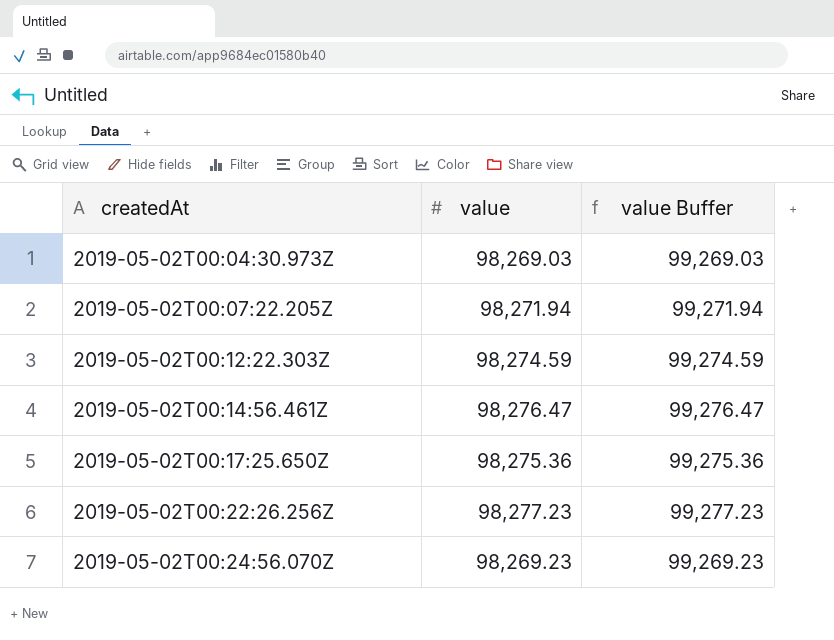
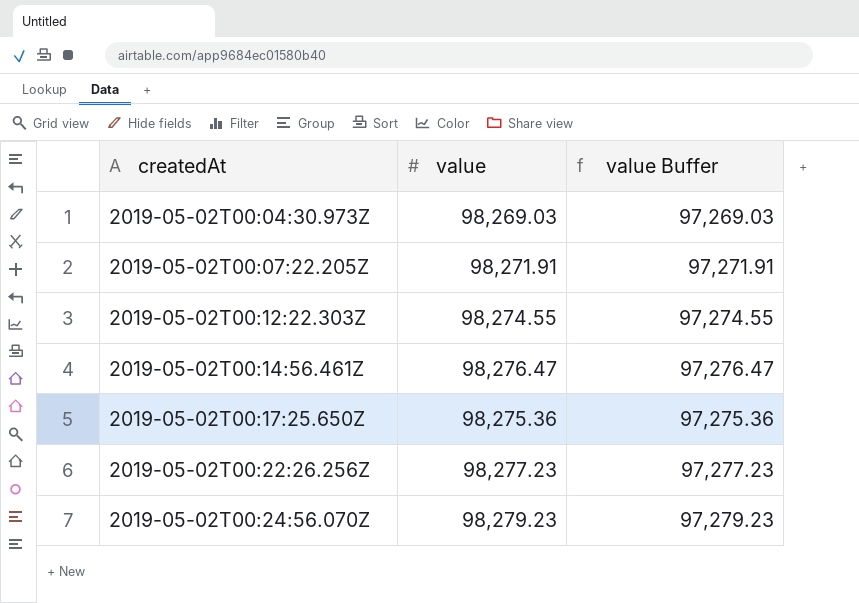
column value Buffer | formula: [value] + 1000 -> [value] - 1000
2019-05-02T00:07:22.205Z | value: 98,271.94 -> 98,271.91
2019-05-02T00:12:22.303Z | value: 98,274.59 -> 98,274.55
2019-05-02T00:24:56.070Z | value: 98,269.23 -> 98,279.23

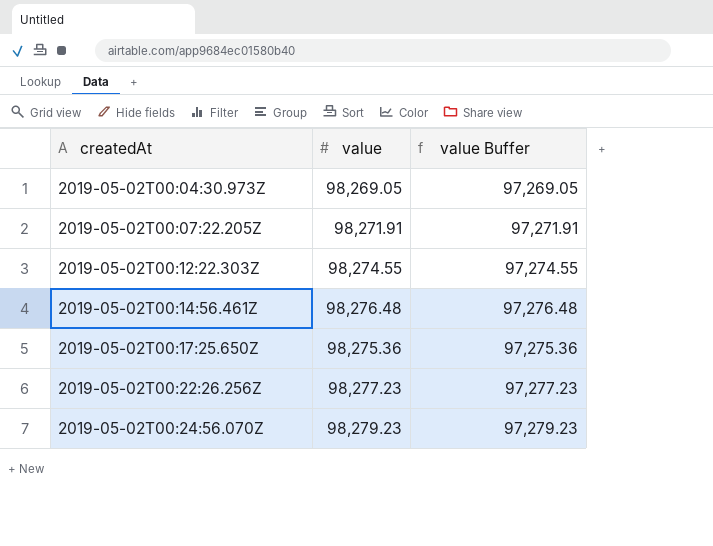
2019-05-02T00:04:30.973Z | value: 98,269.03 -> 98,269.05
2019-05-02T00:04:30.973Z | value Buffer: 97,269.03 -> 97,269.05
2019-05-02T00:14:56.461Z | value: 98,276.47 -> 98,276.48
2019-05-02T00:14:56.461Z | value Buffer: 97,276.47 -> 97,276.48

